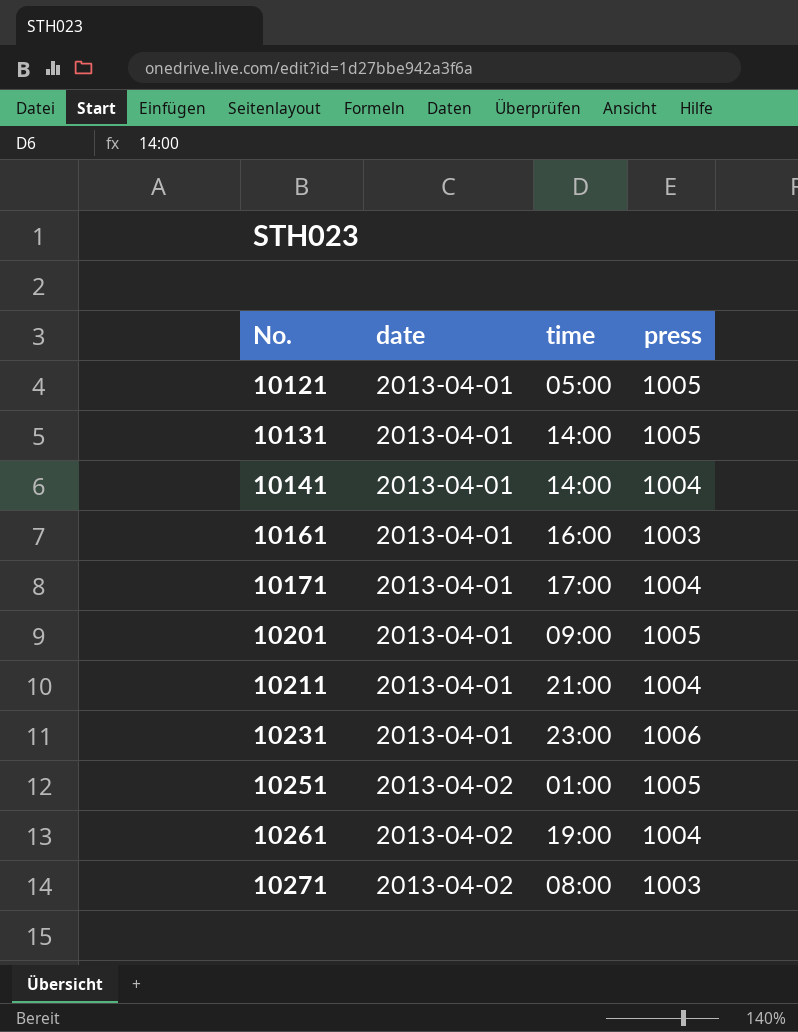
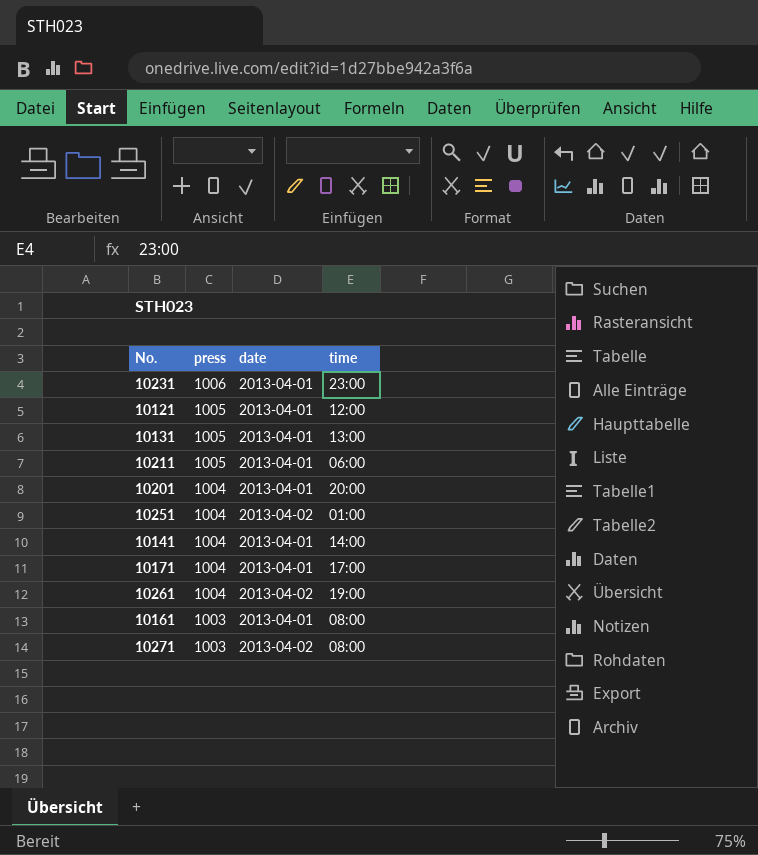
row order: No. ascending -> press descending
column press | position: 4 -> 2
10121 | time: 05:00 -> 12:00
10131 | time: 14:00 -> 13:00
10211 | press: 1004 -> 1005
10211 | time: 21:00 -> 06:00
10201 | press: 1005 -> 1004
10201 | time: 09:00 -> 20:00
10251 | press: 1005 -> 1004
10161 | time: 16:00 -> 08:00

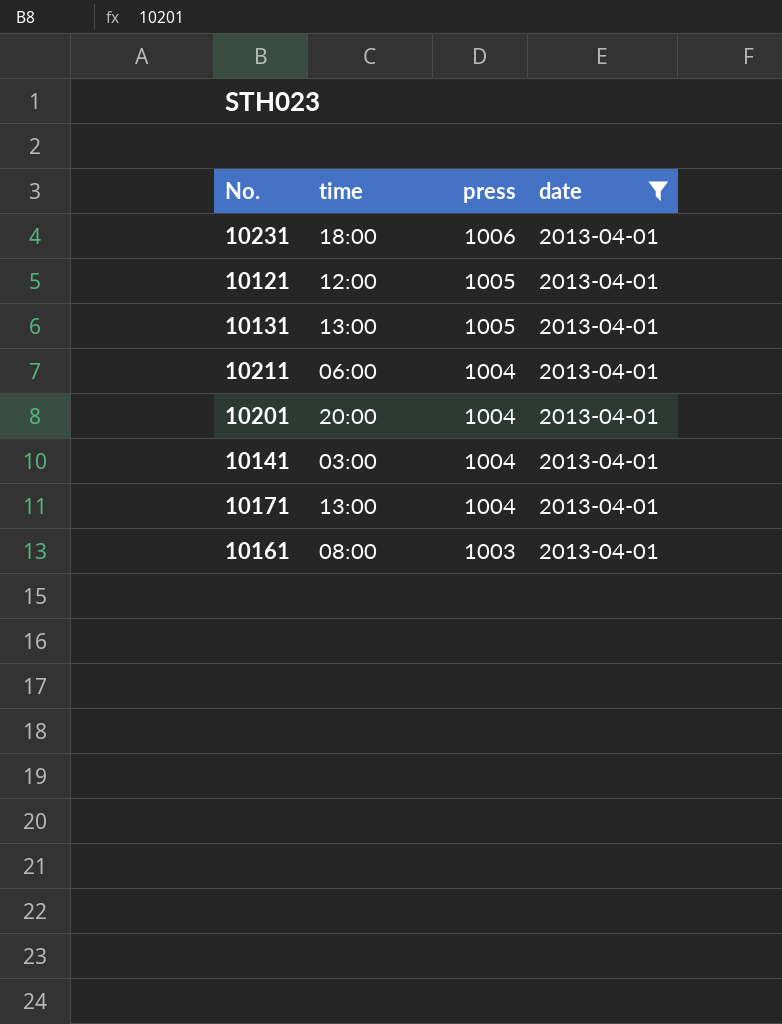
filter: none -> date = 2013-04-01
column time | position: 4 -> 2
10231 | time: 23:00 -> 18:00
10211 | press: 1005 -> 1004
10141 | time: 14:00 -> 03:00
10171 | time: 17:00 -> 13:00

